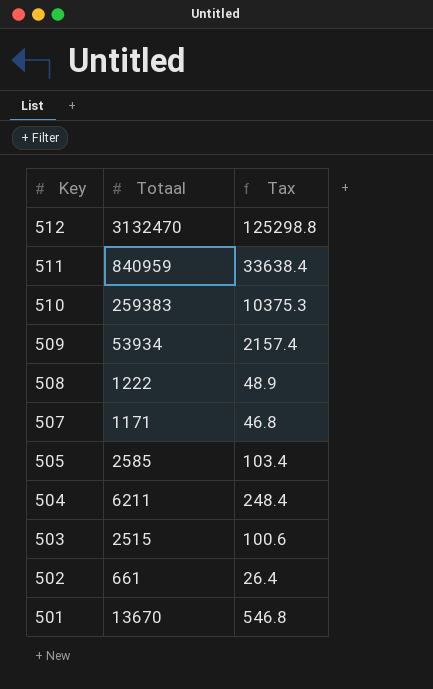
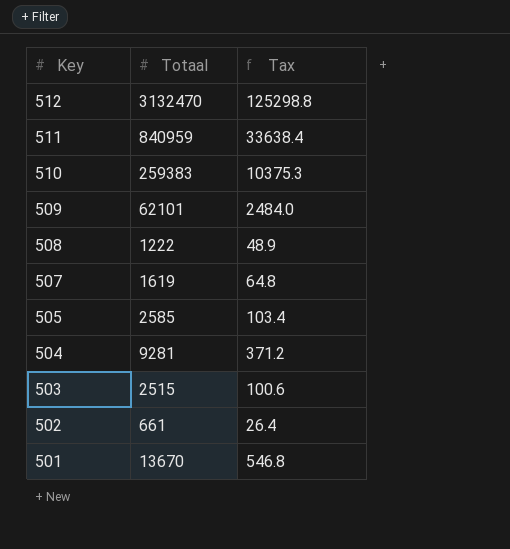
509 | Totaal: 53934 -> 62101
509 | Tax: 2157.4 -> 2484.0
507 | Totaal: 1171 -> 1619
507 | Tax: 46.8 -> 64.8
504 | Totaal: 6211 -> 9281
504 | Tax: 248.4 -> 371.2

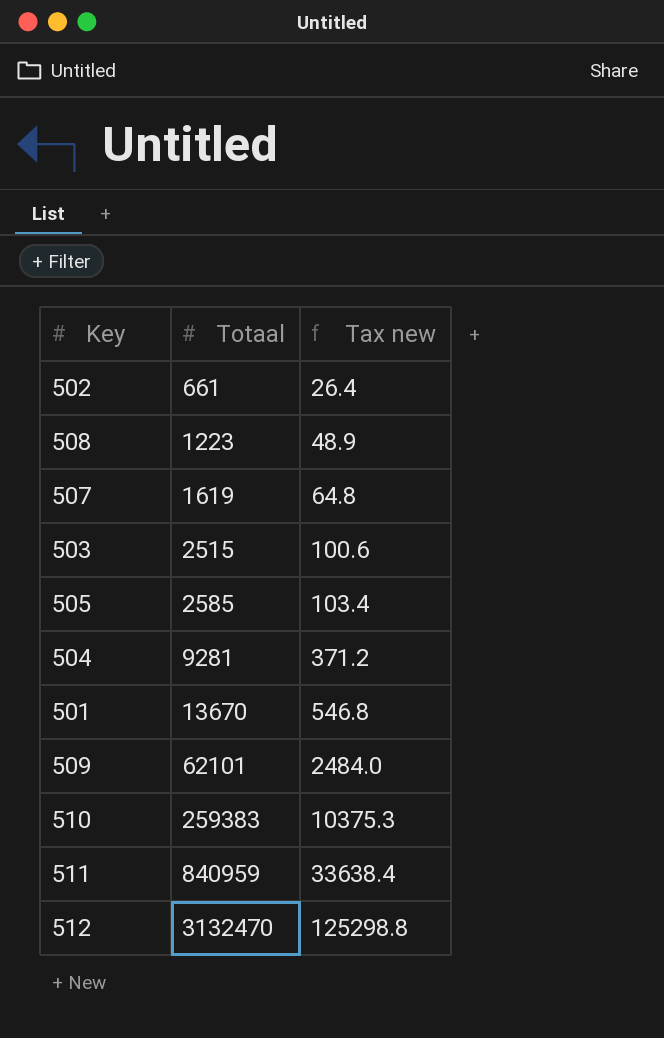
row order: Key descending -> Totaal ascending
column name: Tax -> Tax new
508 | Totaal: 1222 -> 1223

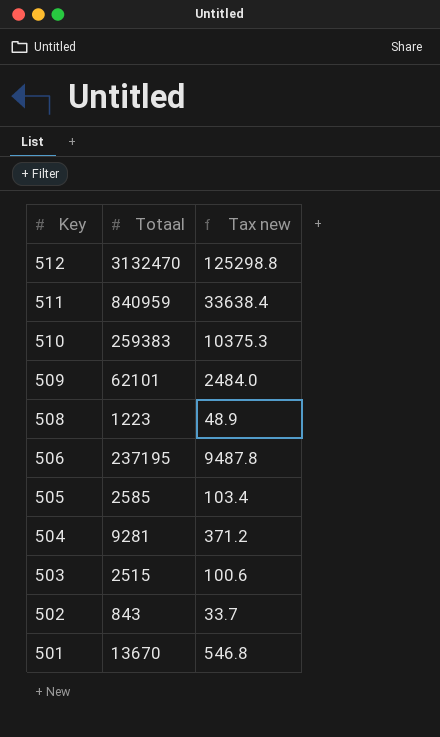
row order: Totaal ascending -> Key descending
row 507: 1619 | 64.8 -> none
row 506: none -> 237195 | 9487.8
502 | Totaal: 661 -> 843
502 | Tax new: 26.4 -> 33.7

